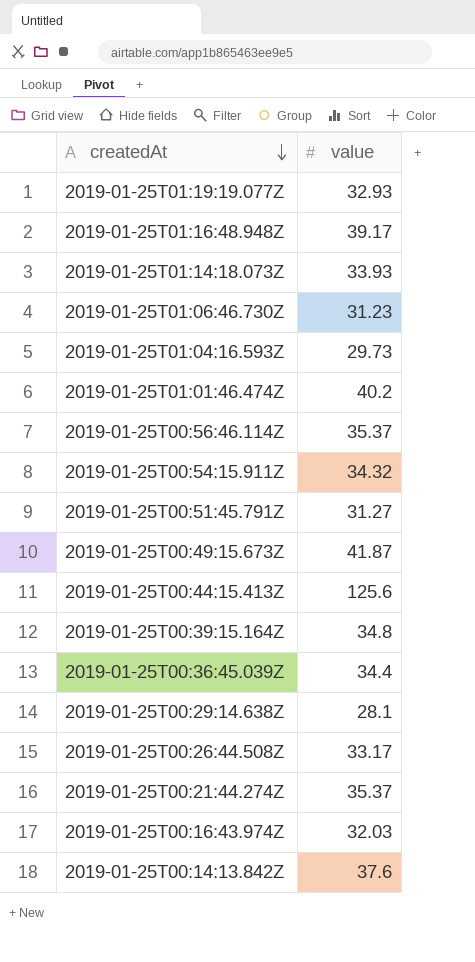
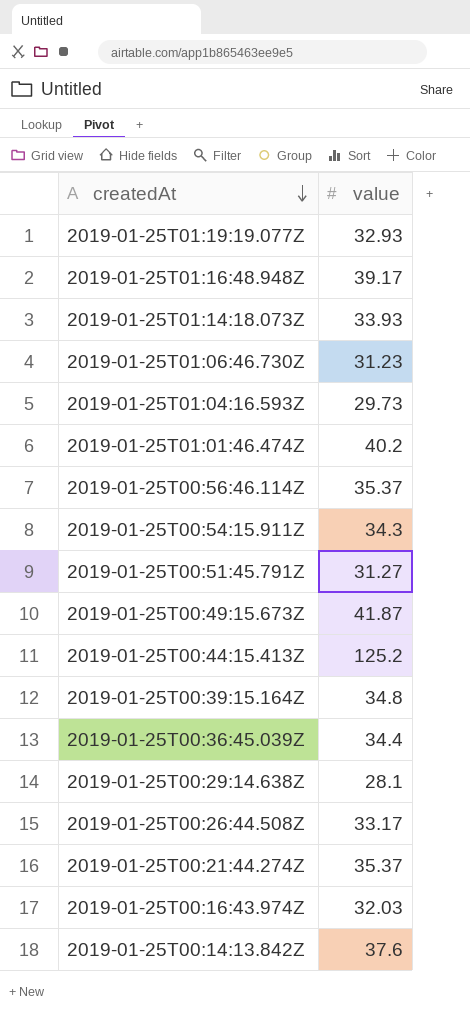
2019-01-25T00:54:15.911Z | value: 34.32 -> 34.3
2019-01-25T00:44:15.413Z | value: 125.6 -> 125.2

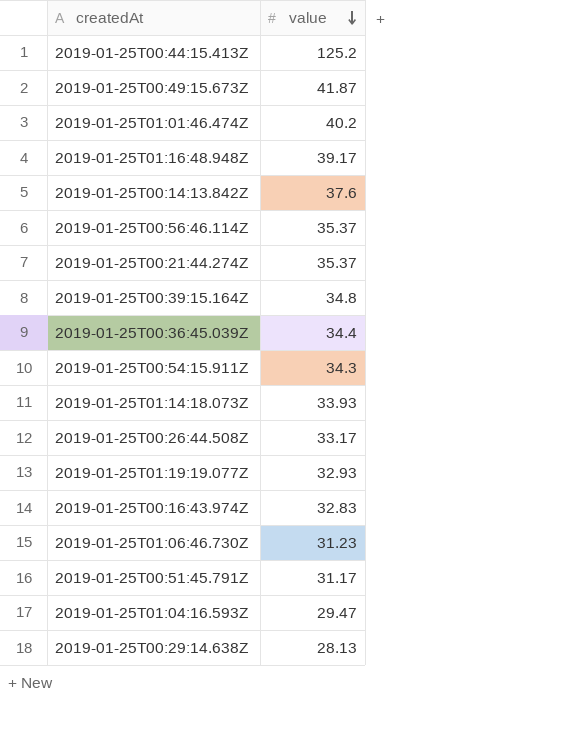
row order: createdAt descending -> value descending
2019-01-25T00:16:43.974Z | value: 32.03 -> 32.83
2019-01-25T00:51:45.791Z | value: 31.27 -> 31.17
2019-01-25T01:04:16.593Z | value: 29.73 -> 29.47
2019-01-25T00:29:14.638Z | value: 28.1 -> 28.13

